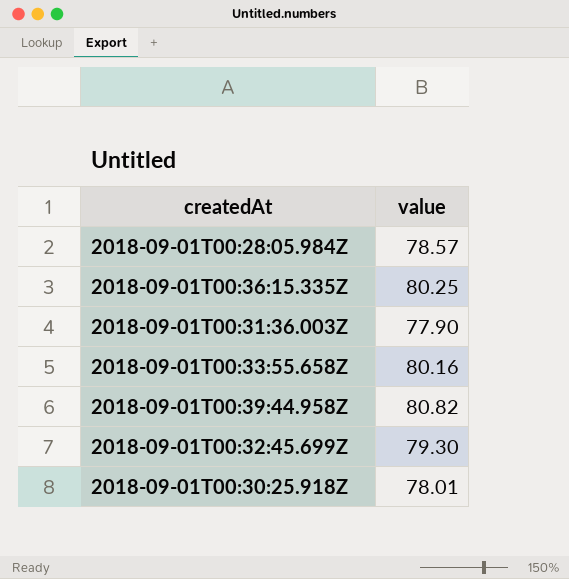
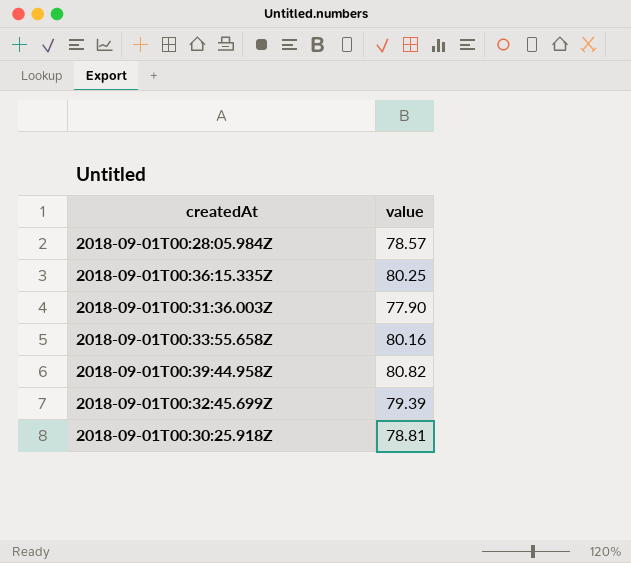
2018-09-01T00:32:45.699Z | value: 79.30 -> 79.39
2018-09-01T00:30:25.918Z | value: 78.01 -> 78.81

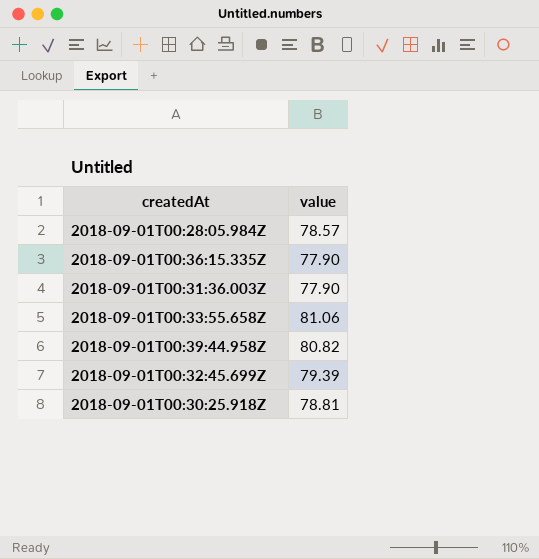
2018-09-01T00:36:15.335Z | value: 80.25 -> 77.90
2018-09-01T00:33:55.658Z | value: 80.16 -> 81.06

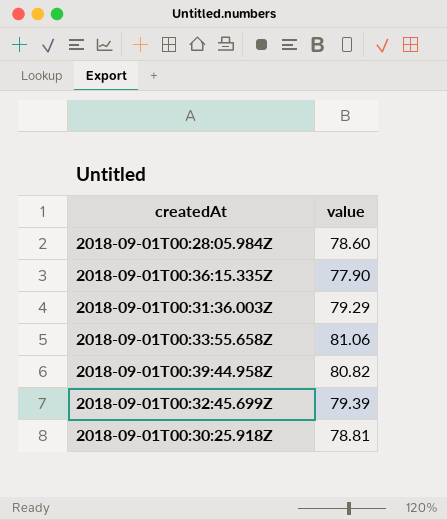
2018-09-01T00:28:05.984Z | value: 78.57 -> 78.60
2018-09-01T00:31:36.003Z | value: 77.90 -> 79.29

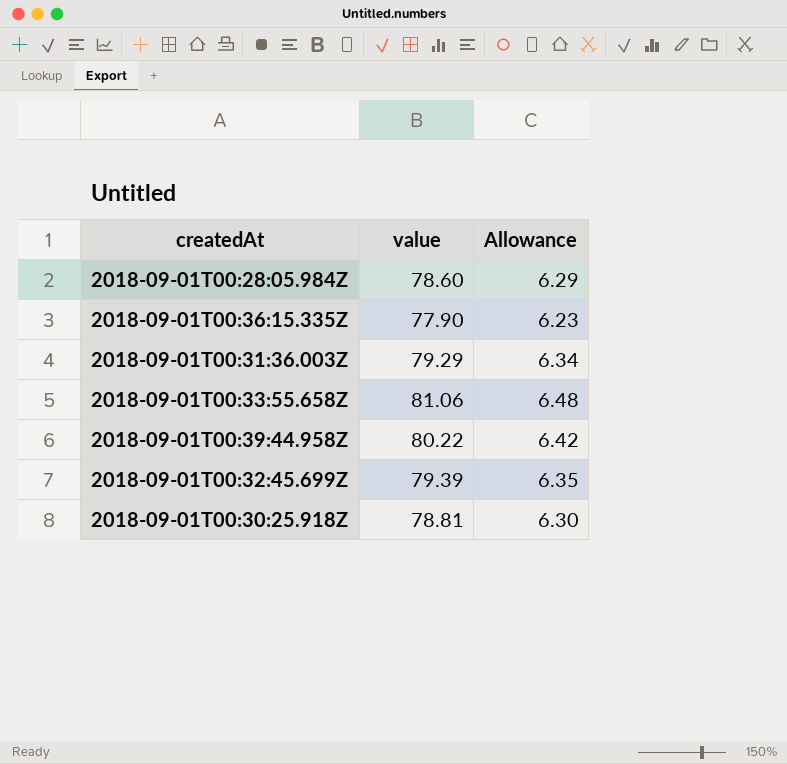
column Allowance | formula: none -> [value] * 0.08
2018-09-01T00:39:44.958Z | value: 80.82 -> 80.22

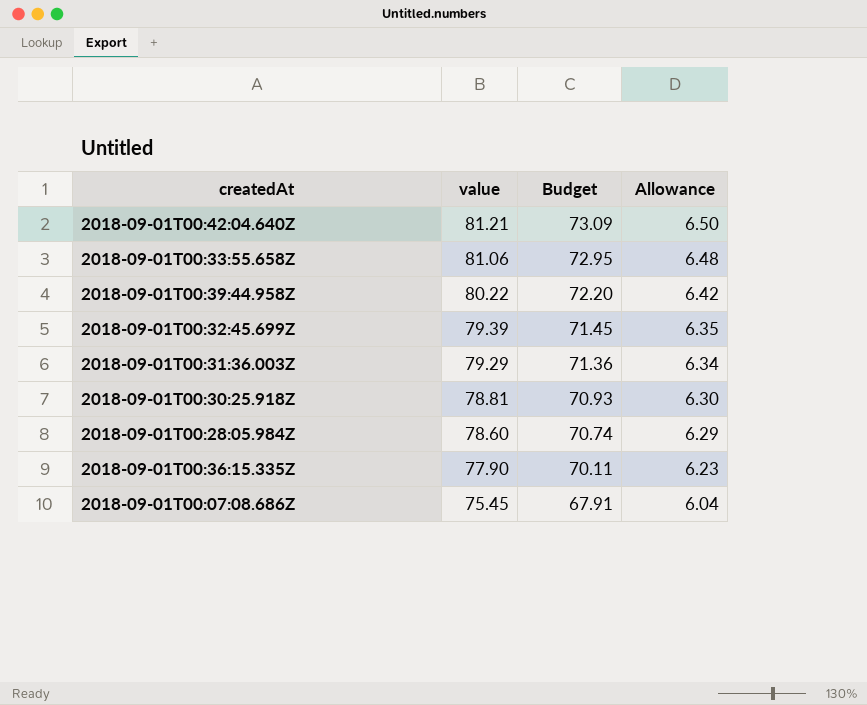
row order: none -> value descending
column Budget | formula: none -> [value] * 0.9
row 2018-09-01T00:42:04.640Z: none -> 81.21 | 73.09 | 6.50
row 2018-09-01T00:07:08.686Z: none -> 75.45 | 67.91 | 6.04

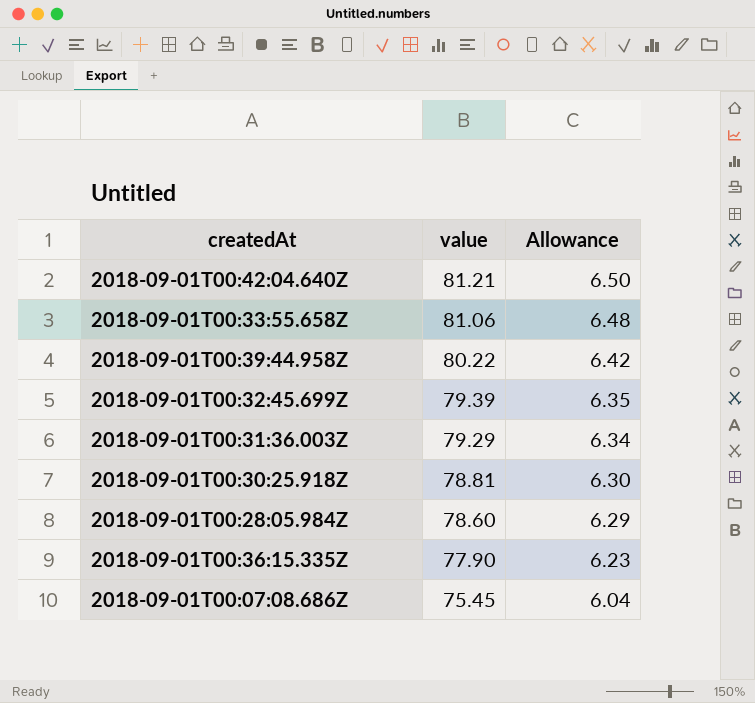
column Budget | formula: [value] * 0.9 -> none

